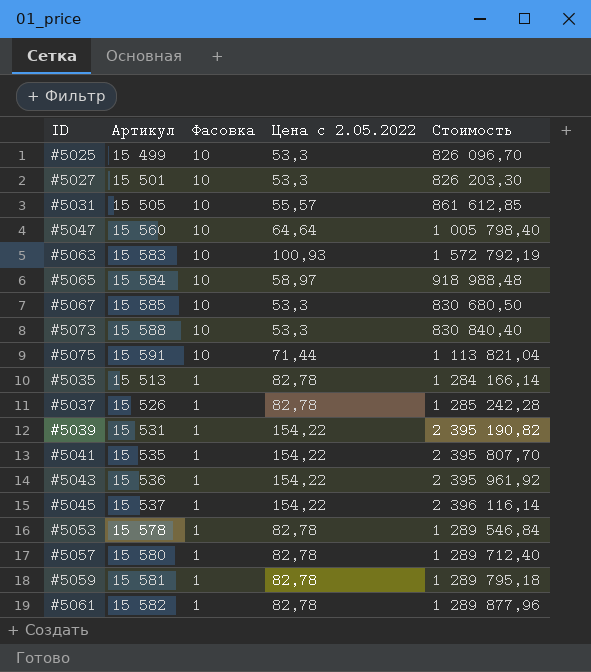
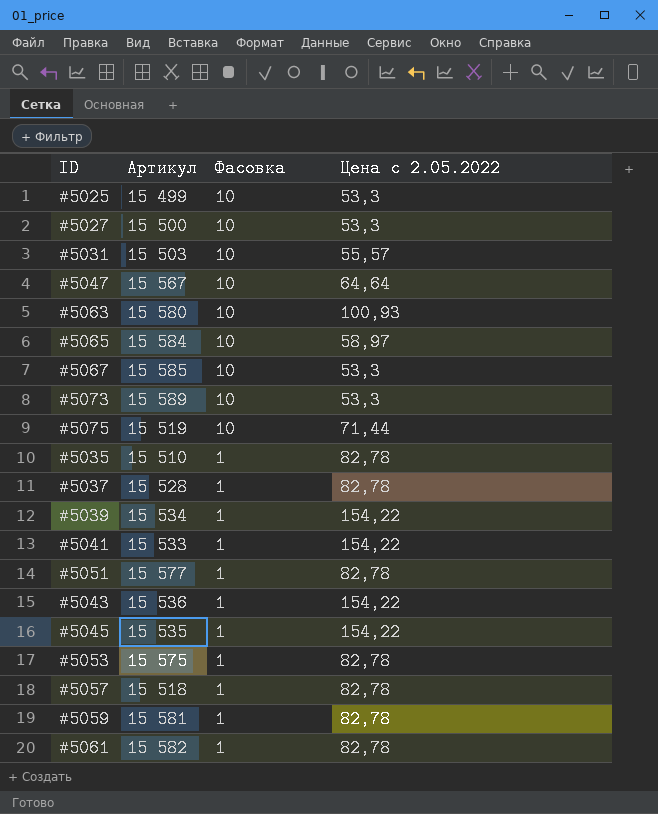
column Стоимость | formula: [Артикул] * [Цена с 2.05.2022] -> none
#5027 | Артикул: 15 501 -> 15 500
#5031 | Артикул: 15 505 -> 15 503
#5047 | Артикул: 15 560 -> 15 567
#5063 | Артикул: 15 583 -> 15 580
#5073 | Артикул: 15 588 -> 15 589
#5075 | Артикул: 15 591 -> 15 519
#5035 | Артикул: 15 513 -> 15 510
#5037 | Артикул: 15 526 -> 15 528
#5039 | Артикул: 15 531 -> 15 534
#5041 | Артикул: 15 535 -> 15 533
row #5051: none -> 15 577 | 1 | 82,78
#5045 | Артикул: 15 537 -> 15 535
#5053 | Артикул: 15 578 -> 15 575
#5057 | Артикул: 15 580 -> 15 518

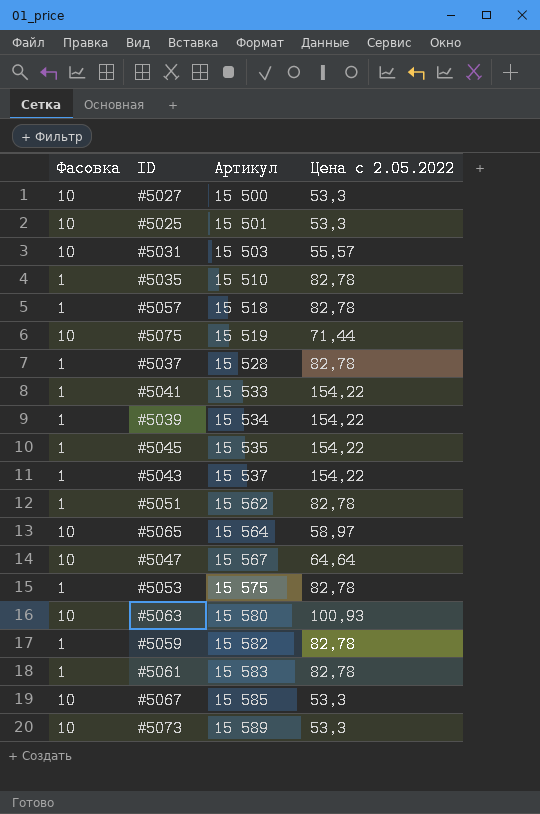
row order: Фасовка descending -> Артикул ascending
column Фасовка | position: 3 -> 1
#5025 | Артикул: 15 499 -> 15 501
#5043 | Артикул: 15 536 -> 15 537
#5051 | Артикул: 15 577 -> 15 562
#5065 | Артикул: 15 584 -> 15 564
#5059 | Артикул: 15 581 -> 15 582
#5061 | Артикул: 15 582 -> 15 583

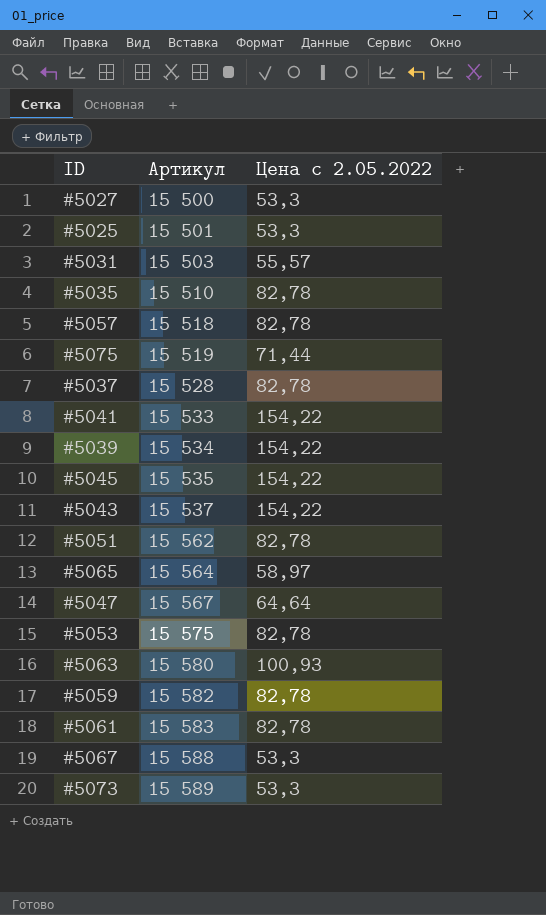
column Фасовка | position: 1 -> none
#5067 | Артикул: 15 585 -> 15 588

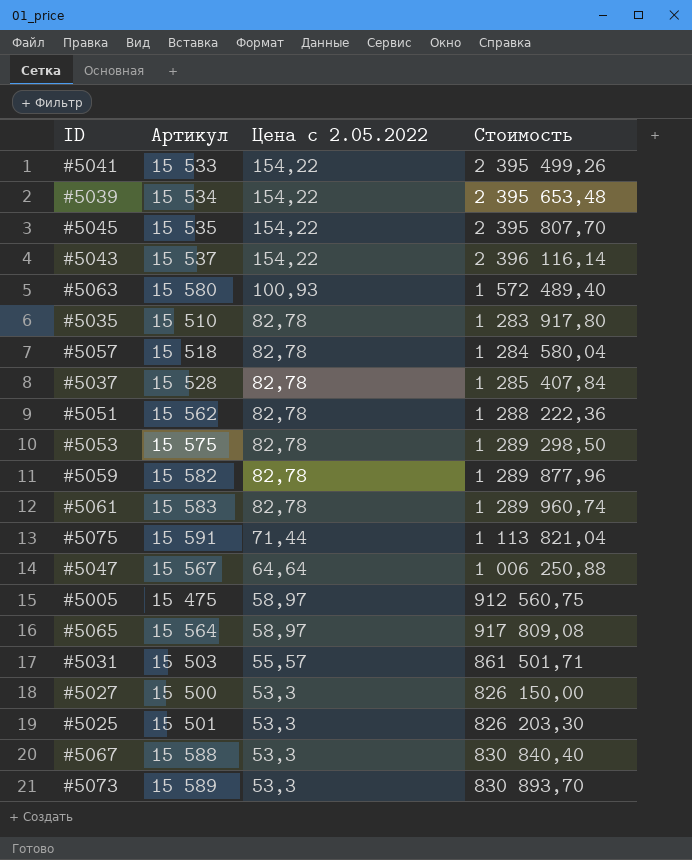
row order: Артикул ascending -> Цена с 2.05.2022 descending
column Стоимость | formula: none -> [Артикул] * [Цена с 2.05.2022]
#5075 | Артикул: 15 519 -> 15 591
row #5005: none -> 15 475 | 58,97 | 912 560,75

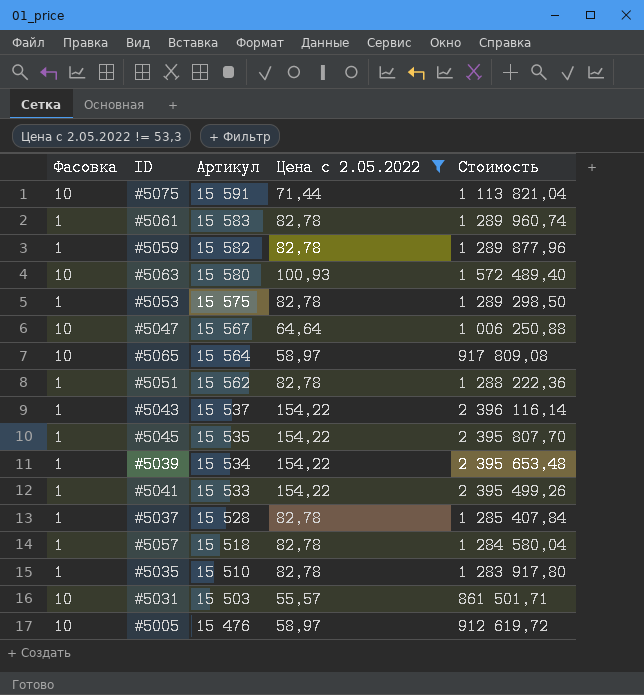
filter: none -> Цена с 2.05.2022 != 53,3
row order: Цена с 2.05.2022 descending -> Артикул descending
column Фасовка | position: none -> 1
#5005 | Артикул: 15 475 -> 15 476
#5005 | Стоимость: 912 560,75 -> 912 619,72

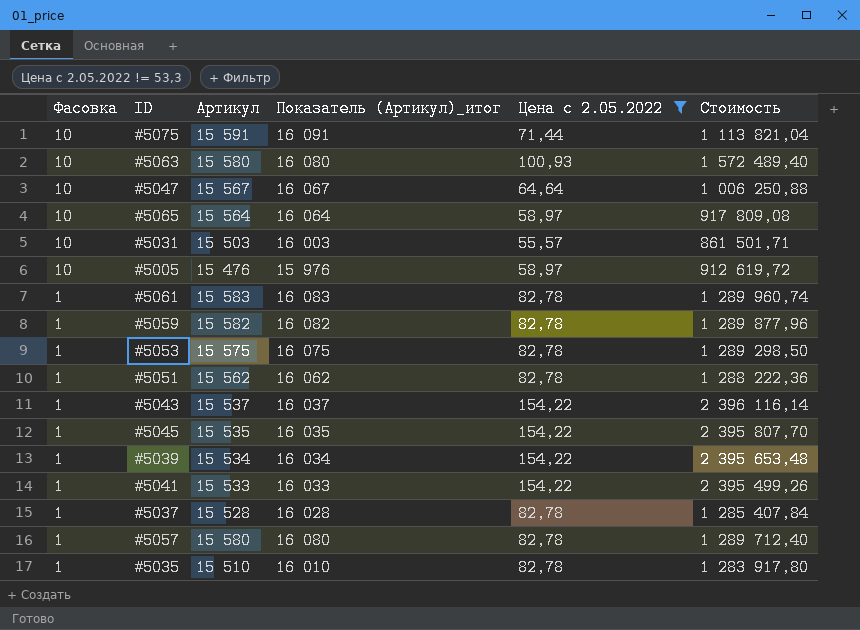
row order: Артикул descending -> Фасовка descending
column Показатель (Артикул)_итог | formula: none -> [Артикул] + 500
#5057 | Артикул: 15 518 -> 15 580
#5057 | Стоимость: 1 284 580,04 -> 1 289 712,40

